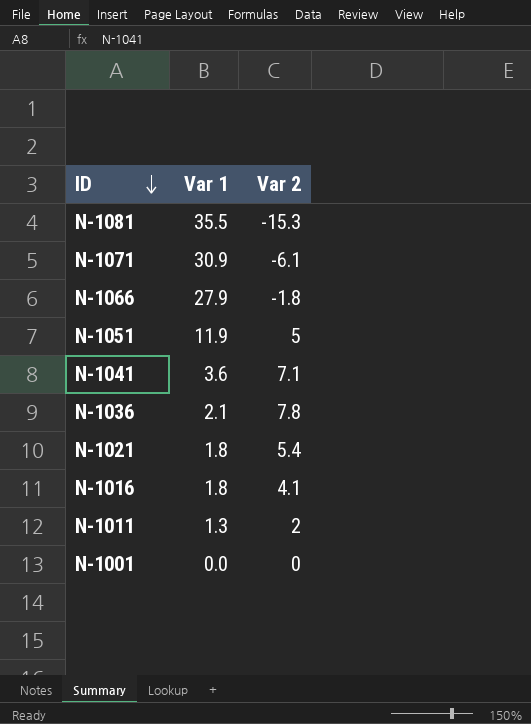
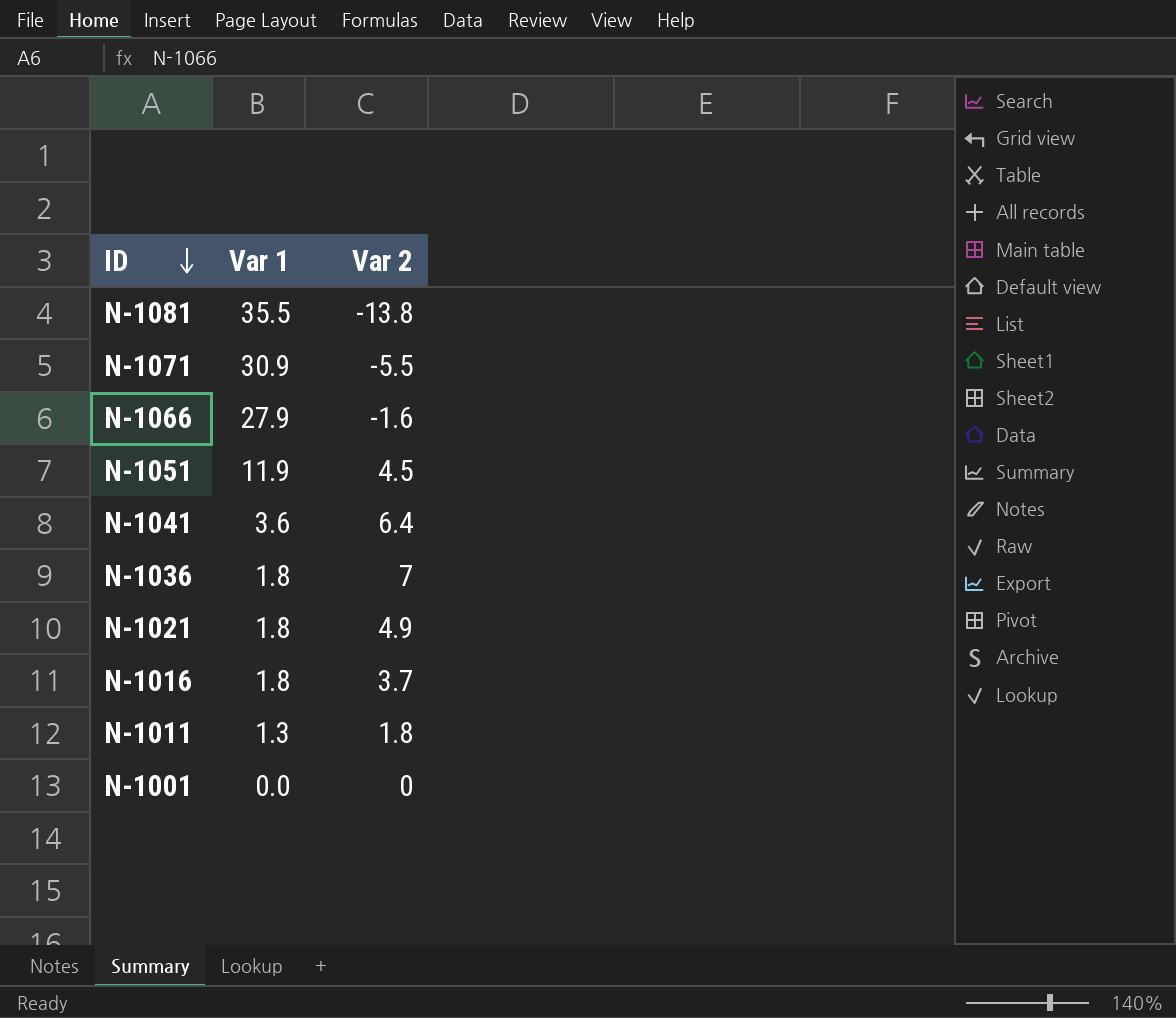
N-1081 | Var 2: -15.3 -> -13.8
N-1071 | Var 2: -6.1 -> -5.5
N-1066 | Var 2: -1.8 -> -1.6
N-1051 | Var 2: 5 -> 4.5
N-1041 | Var 2: 7.1 -> 6.4
N-1036 | Var 1: 2.1 -> 1.8
N-1036 | Var 2: 7.8 -> 7
N-1021 | Var 2: 5.4 -> 4.9
N-1016 | Var 2: 4.1 -> 3.7
N-1011 | Var 2: 2 -> 1.8

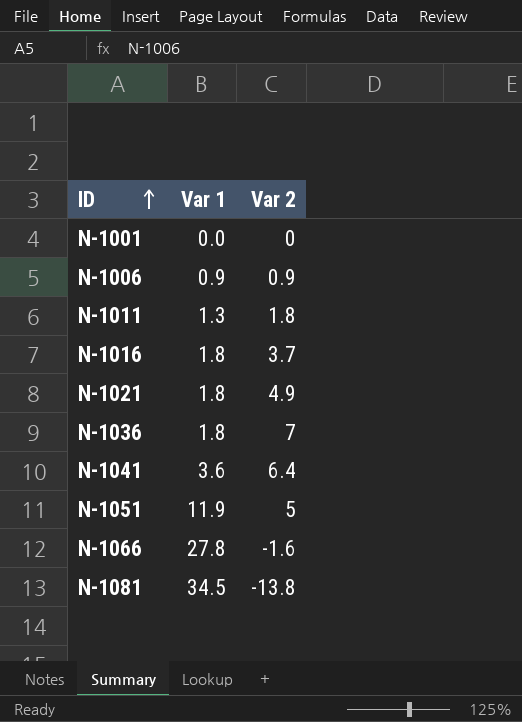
row order: ID descending -> ID ascending
row N-1071: 30.9 | -5.5 -> none
row N-1006: none -> 0.9 | 0.9
N-1051 | Var 2: 4.5 -> 5
N-1066 | Var 1: 27.9 -> 27.8
N-1081 | Var 1: 35.5 -> 34.5

